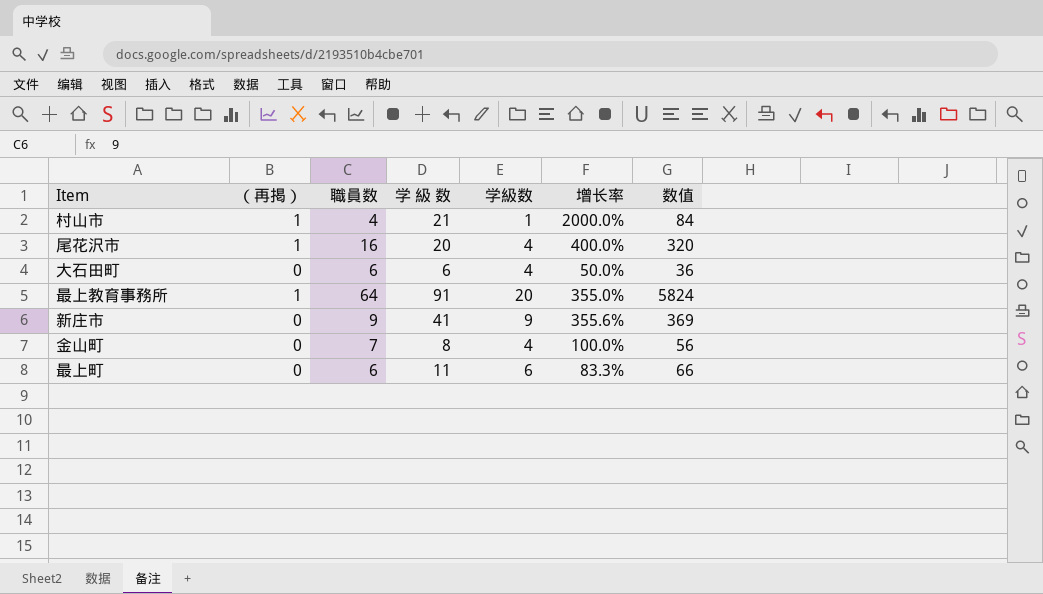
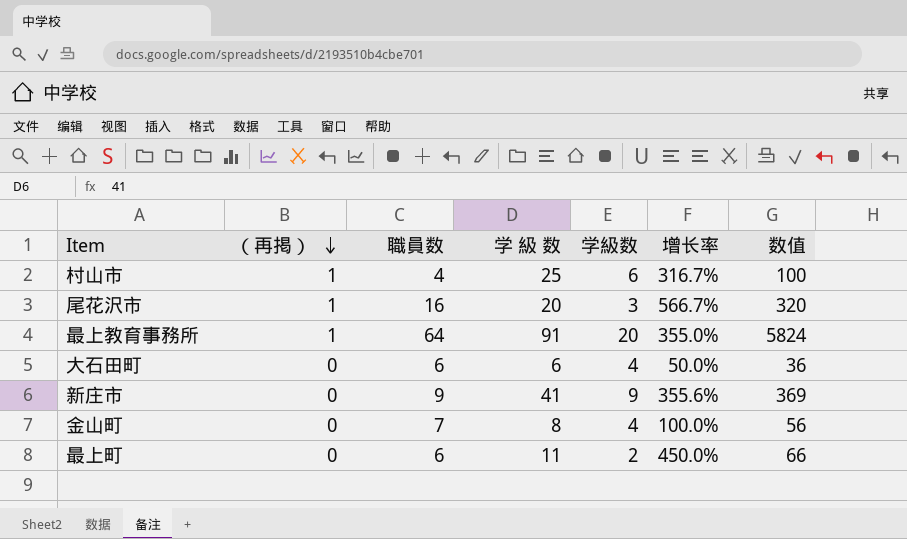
row order: none -> （再掲） descending
村山市 | 学 級 数: 21 -> 25
村山市 | 学級数: 1 -> 6
村山市 | 增长率: 2000.0% -> 316.7%
村山市 | 数值: 84 -> 100
尾花沢市 | 学級数: 4 -> 3
尾花沢市 | 增长率: 400.0% -> 566.7%
最上町 | 学級数: 6 -> 2
最上町 | 增长率: 83.3% -> 450.0%

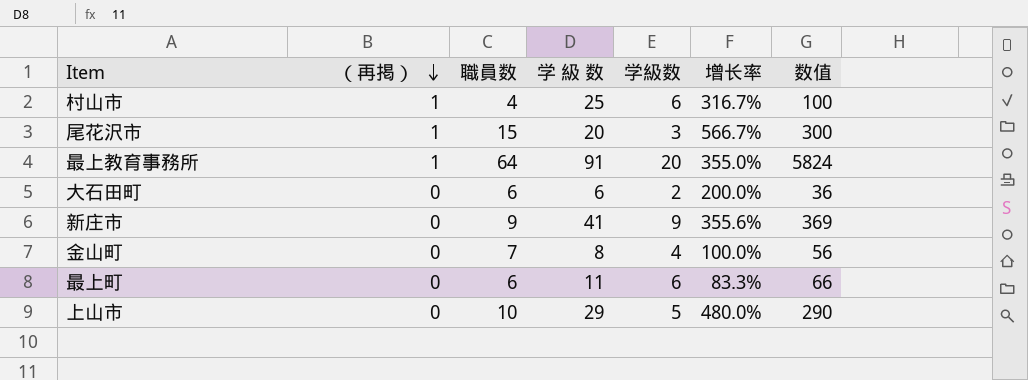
尾花沢市 | 職員数: 16 -> 15
尾花沢市 | 数值: 320 -> 300
大石田町 | 学級数: 4 -> 2
大石田町 | 增长率: 50.0% -> 200.0%
最上町 | 学級数: 2 -> 6
最上町 | 增长率: 450.0% -> 83.3%
row 上山市: none -> 0 | 10 | 29 | 5 | 480.0% | 290

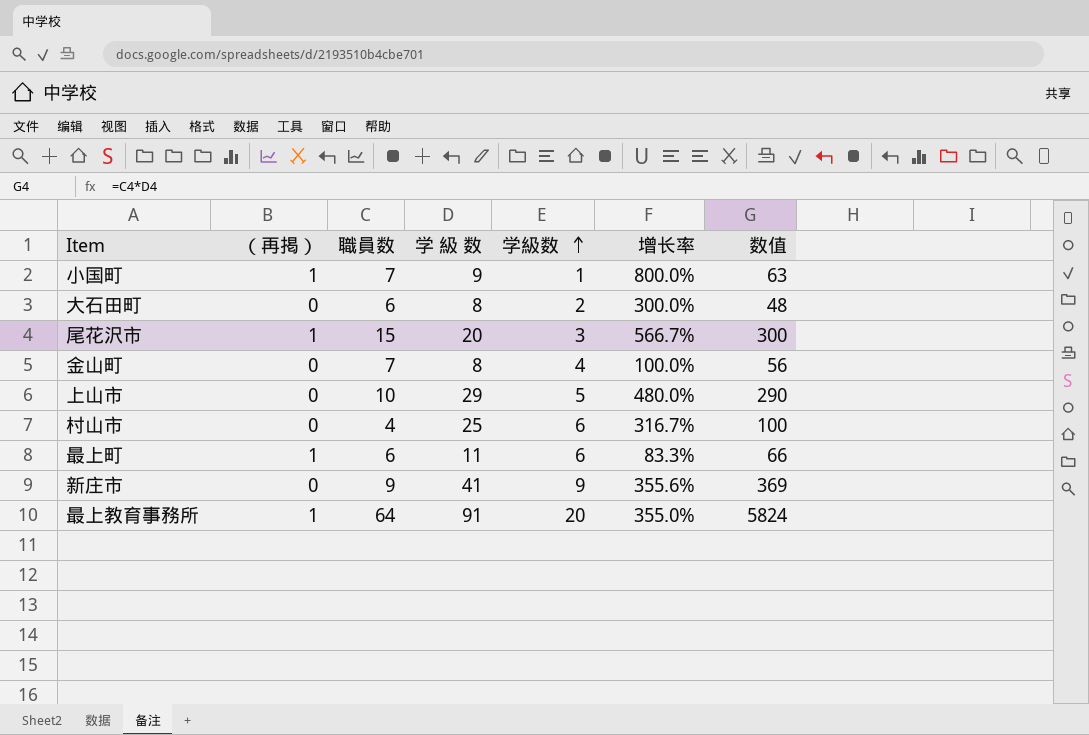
row order: （再掲） descending -> 学級数 ascending
row 小国町: none -> 1 | 7 | 9 | 1 | 800.0% | 63
大石田町 | 学 級 数: 6 -> 8
大石田町 | 增长率: 200.0% -> 300.0%
大石田町 | 数值: 36 -> 48
村山市 | （再掲）: 1 -> 0
最上町 | （再掲）: 0 -> 1

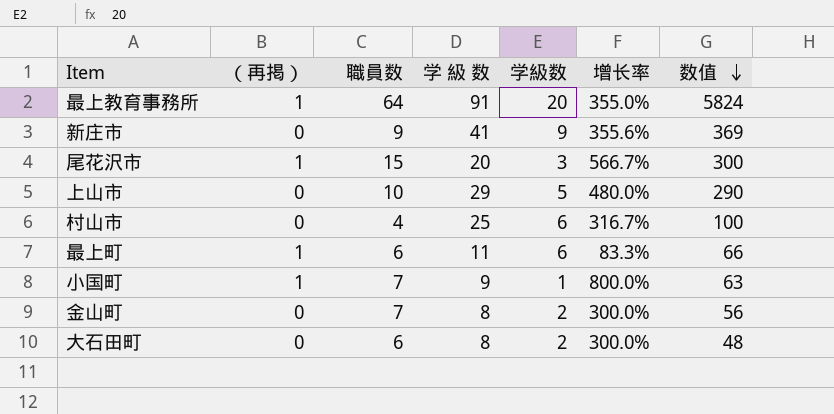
row order: 学級数 ascending -> 数值 descending
金山町 | 学級数: 4 -> 2
金山町 | 增长率: 100.0% -> 300.0%

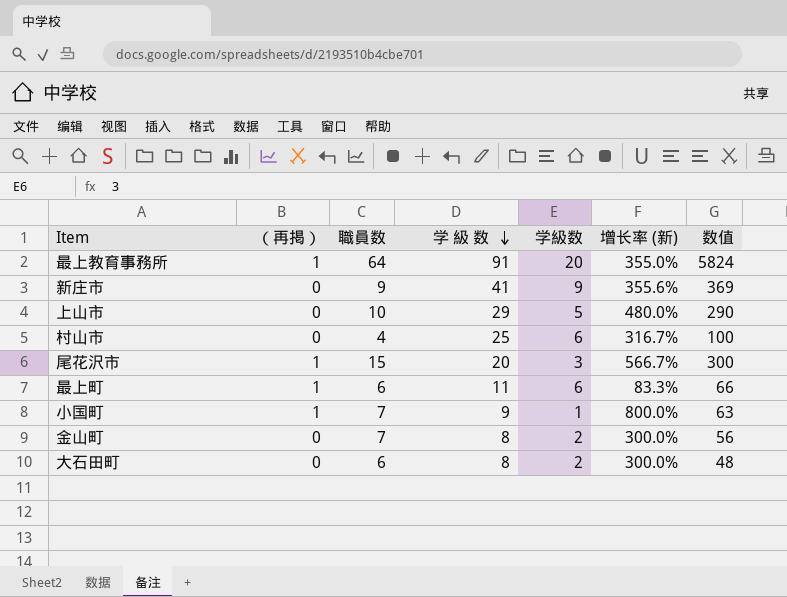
row order: 数值 descending -> 学 級 数 descending
column name: 增长率 -> 增长率 (新)

